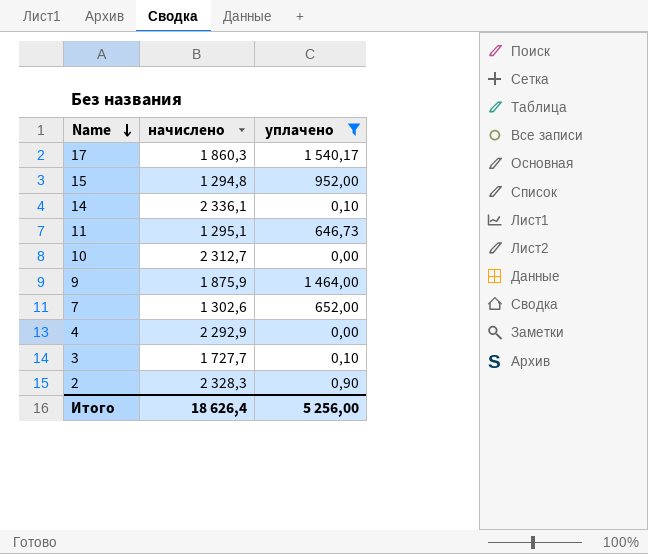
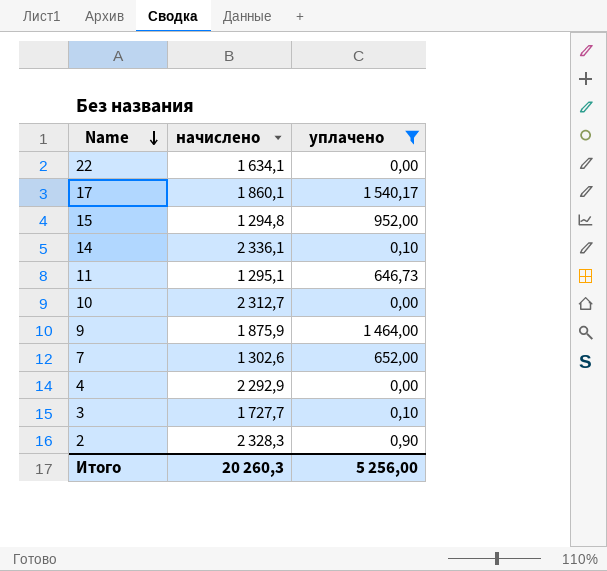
row 22: none -> 1 634,1 | 0,00
17 | начислено: 1 860,3 -> 1 860,1
Итого | начислено: 18 626,4 -> 20 260,3

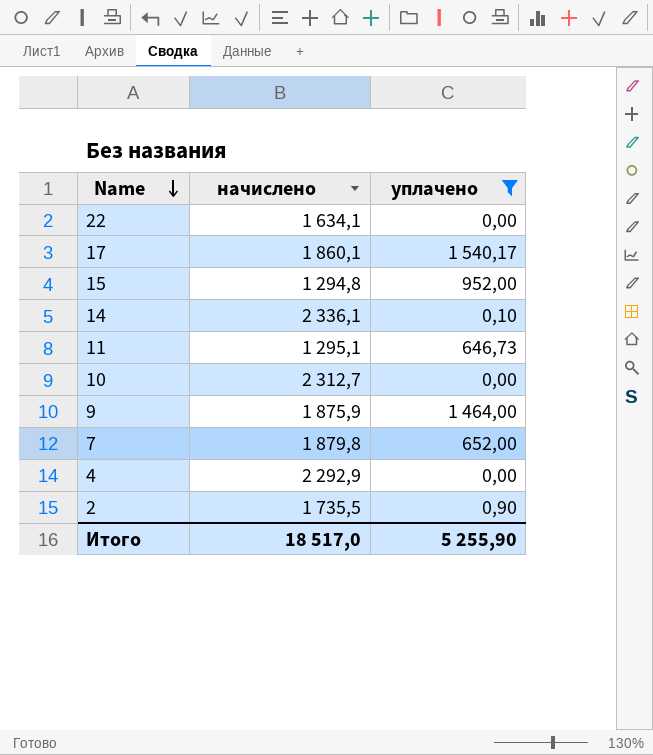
row 3: 1 727,7 | 0,10 -> none
7 | начислено: 1 302,6 -> 1 879,8
2 | начислено: 2 328,3 -> 1 735,5
Итого | начислено: 20 260,3 -> 18 517,0
Итого | уплачено: 5 256,00 -> 5 255,90

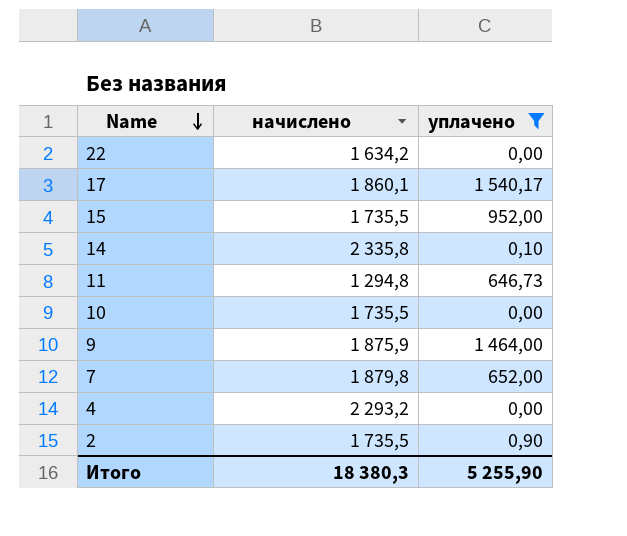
22 | начислено: 1 634,1 -> 1 634,2
15 | начислено: 1 294,8 -> 1 735,5
14 | начислено: 2 336,1 -> 2 335,8
11 | начислено: 1 295,1 -> 1 294,8
10 | начислено: 2 312,7 -> 1 735,5
4 | начислено: 2 292,9 -> 2 293,2
Итого | начислено: 18 517,0 -> 18 380,3

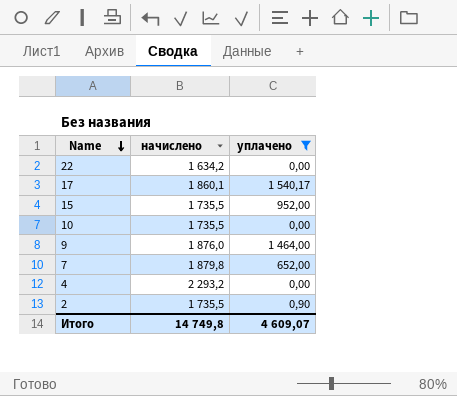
row 14: 2 335,8 | 0,10 -> none
row 11: 1 294,8 | 646,73 -> none
9 | начислено: 1 875,9 -> 1 876,0
Итого | начислено: 18 380,3 -> 14 749,8
Итого | уплачено: 5 255,90 -> 4 609,07

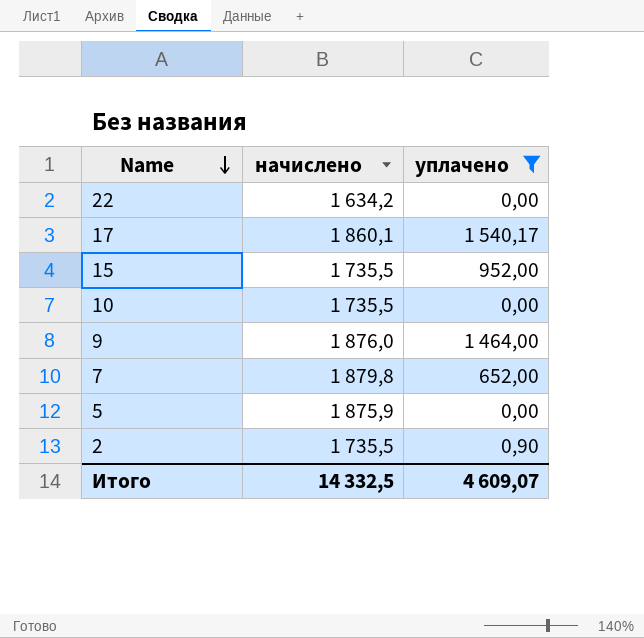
row 4: 2 293,2 | 0,00 -> none
row 5: none -> 1 875,9 | 0,00
Итого | начислено: 14 749,8 -> 14 332,5

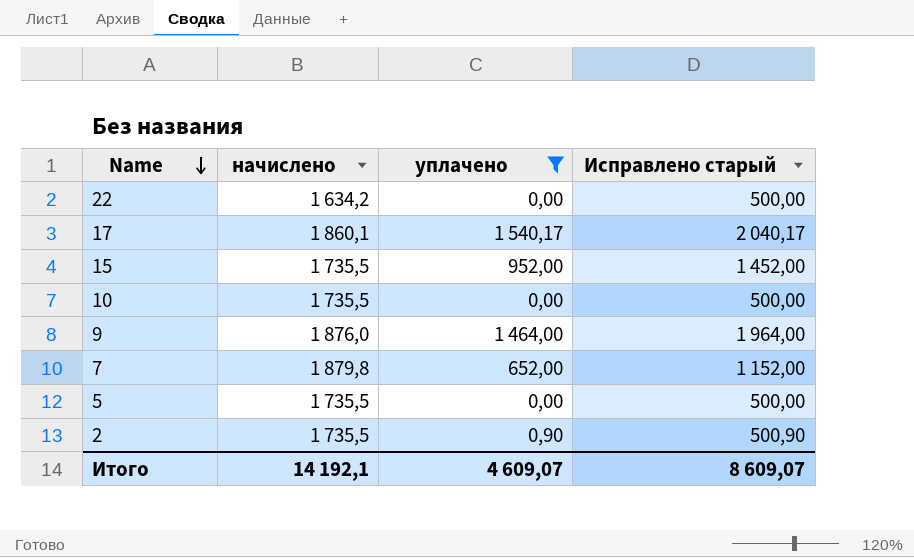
column Исправлено старый | formula: none -> [уплачено] + 500
5 | начислено: 1 875,9 -> 1 735,5
Итого | начислено: 14 332,5 -> 14 192,1

